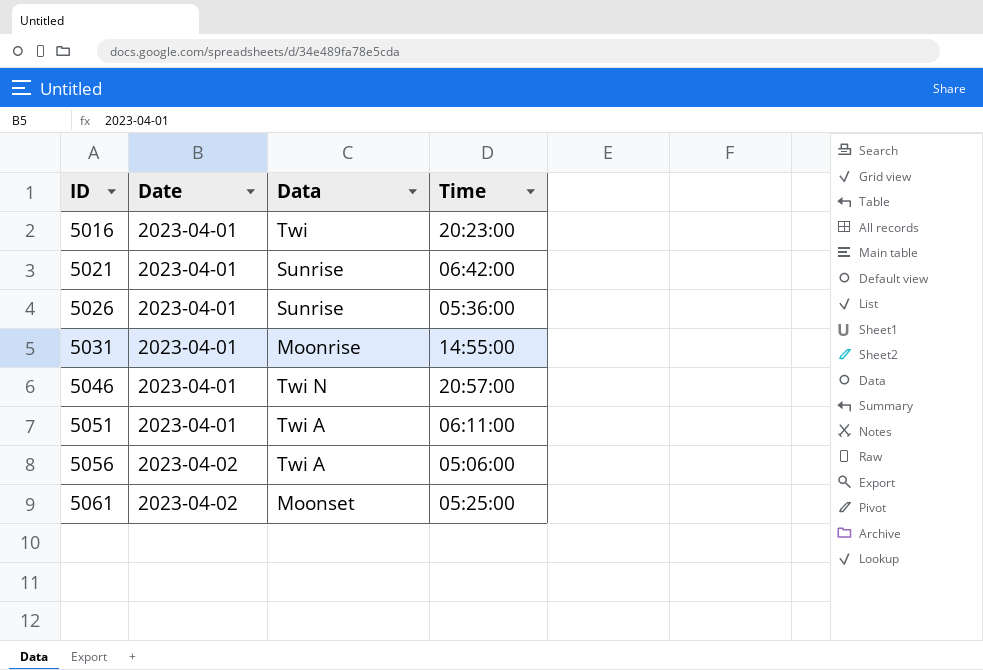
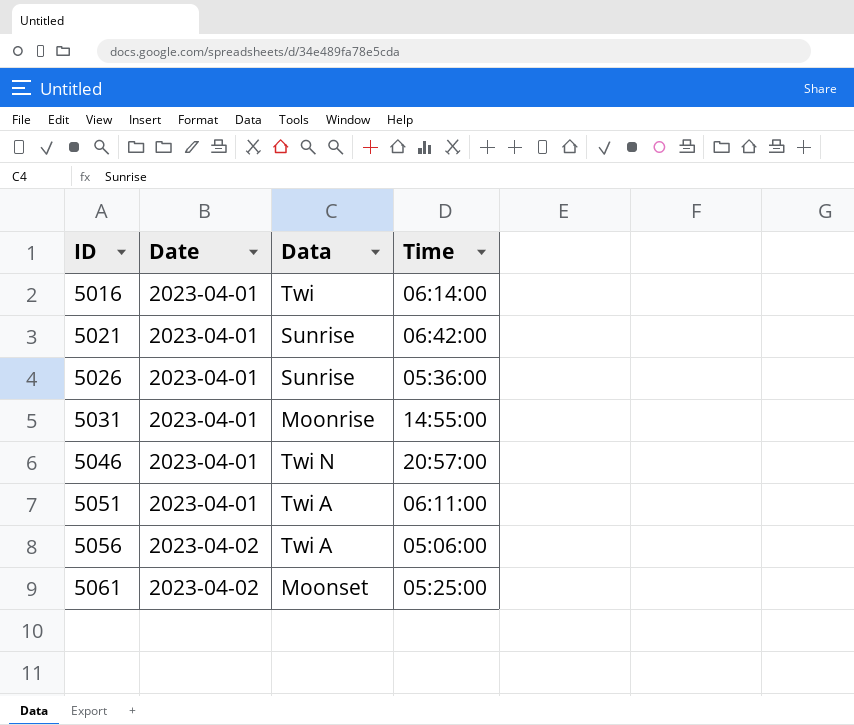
5016 | Time: 20:23:00 -> 06:14:00

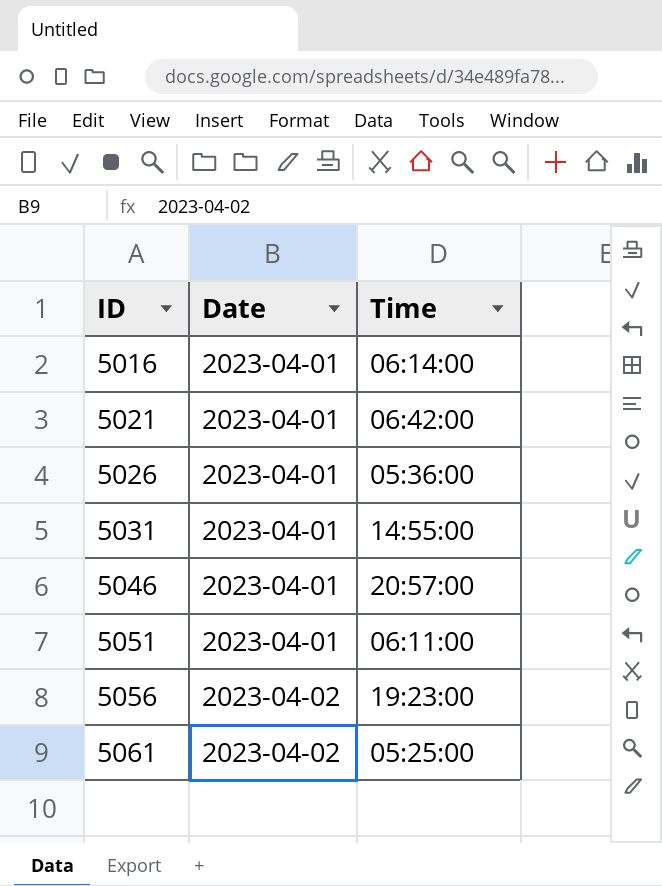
column Data | position: 3 -> none
5056 | Time: 05:06:00 -> 19:23:00

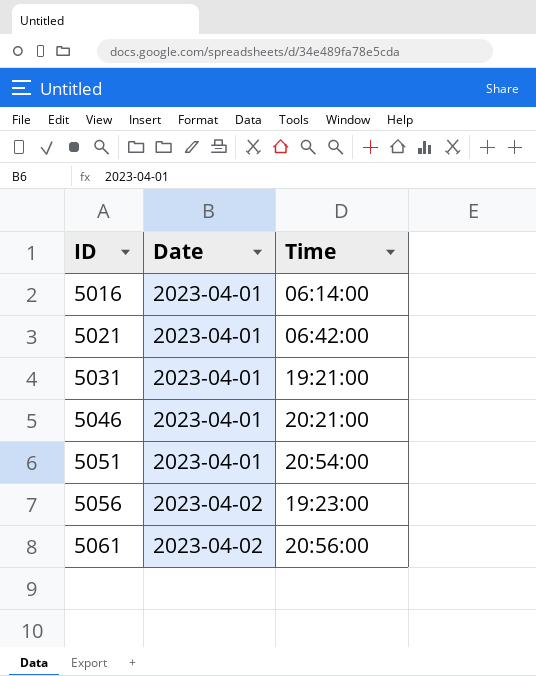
row 5026: 2023-04-01 | 05:36:00 -> none
5031 | Time: 14:55:00 -> 19:21:00
5046 | Time: 20:57:00 -> 20:21:00
5051 | Time: 06:11:00 -> 20:54:00
5061 | Time: 05:25:00 -> 20:56:00

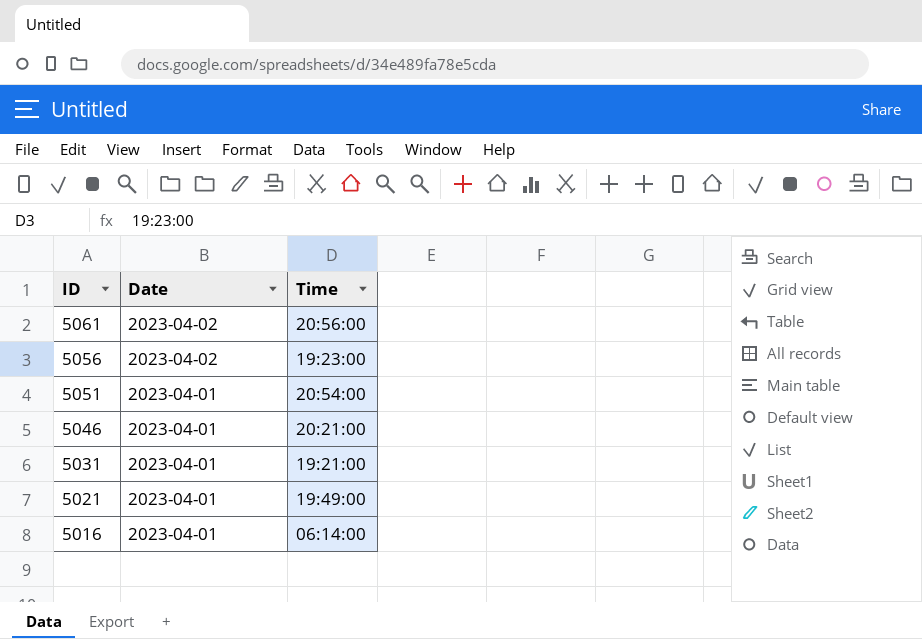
row order: ID ascending -> ID descending
5021 | Time: 06:42:00 -> 19:49:00

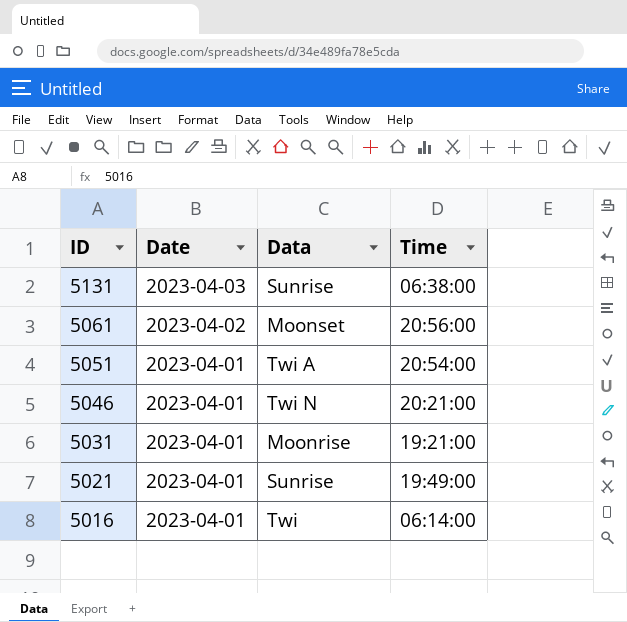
column Data | position: none -> 3
row 5056: 2023-04-02 | 19:23:00 -> none
row 5131: none -> 2023-04-03 | Sunrise | 06:38:00

